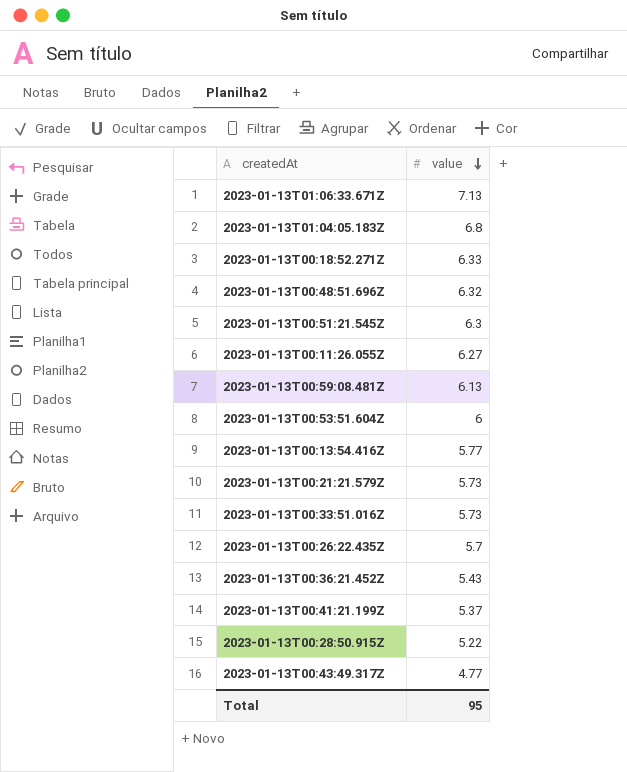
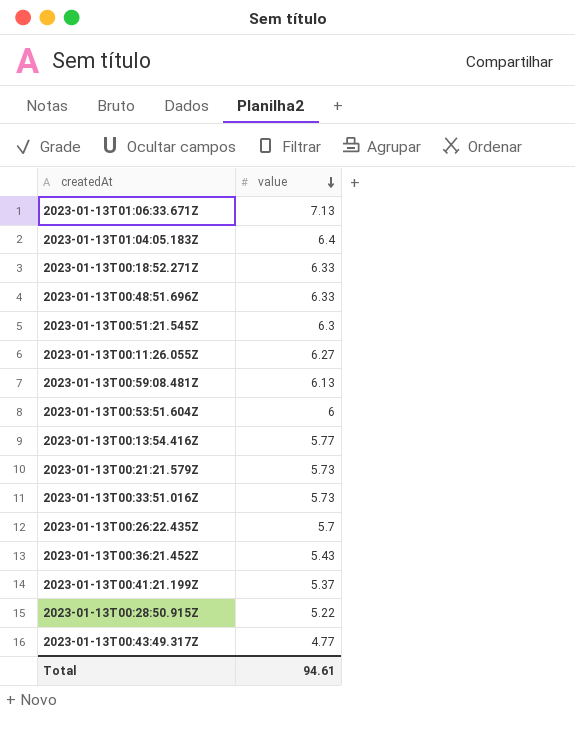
2023-01-13T01:04:05.183Z | value: 6.8 -> 6.4
2023-01-13T00:48:51.696Z | value: 6.32 -> 6.33
Total | value: 95 -> 94.61

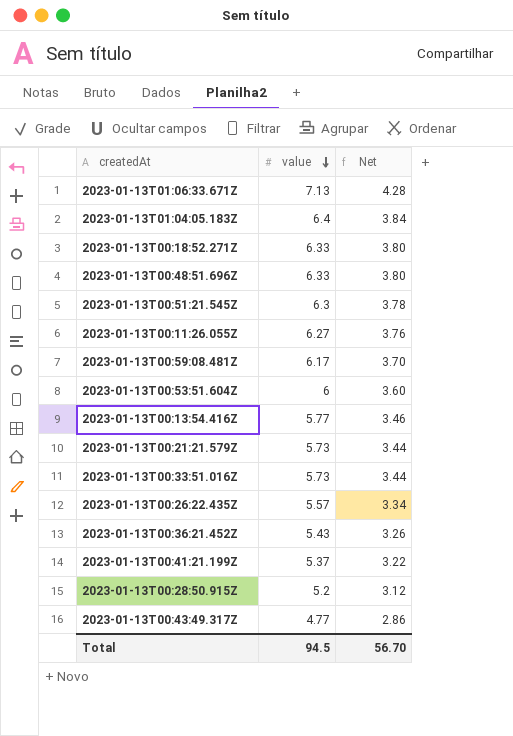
column Net | formula: none -> [value] * 0.6
2023-01-13T00:59:08.481Z | value: 6.13 -> 6.17
2023-01-13T00:26:22.435Z | value: 5.7 -> 5.57
2023-01-13T00:28:50.915Z | value: 5.22 -> 5.2
Total | value: 94.61 -> 94.5

